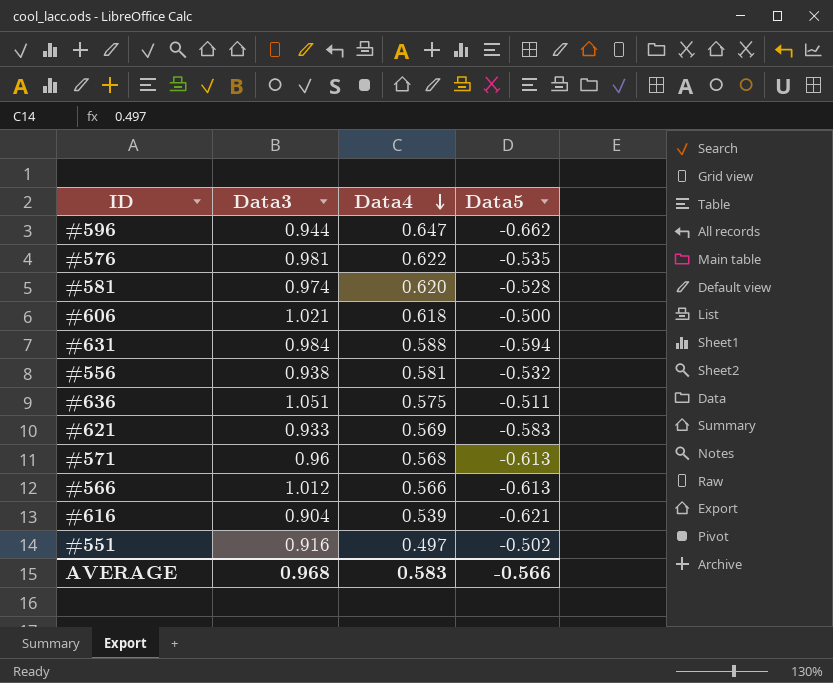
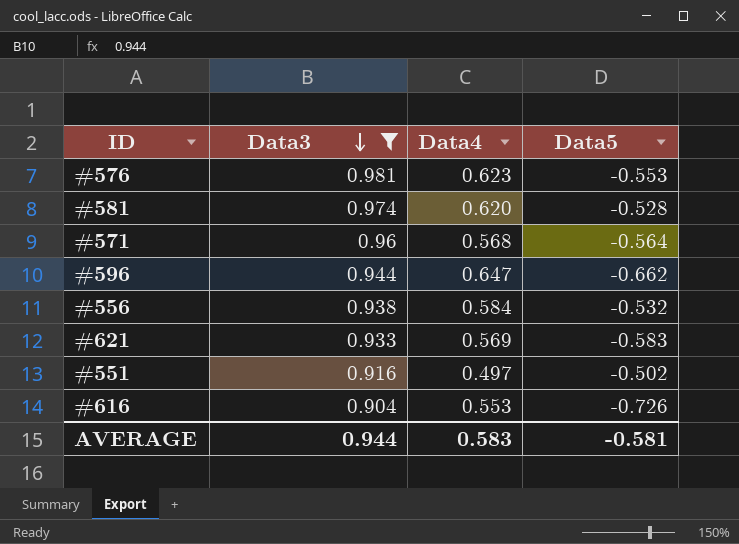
filter: none -> Data3 <= 0.981
row order: Data4 descending -> Data3 descending
#576 | Data4: 0.622 -> 0.623
#576 | Data5: -0.535 -> -0.553
#571 | Data5: -0.613 -> -0.564
#556 | Data4: 0.581 -> 0.584
#616 | Data4: 0.539 -> 0.553
#616 | Data5: -0.621 -> -0.726
AVERAGE | Data3: 0.968 -> 0.944
AVERAGE | Data5: -0.566 -> -0.581

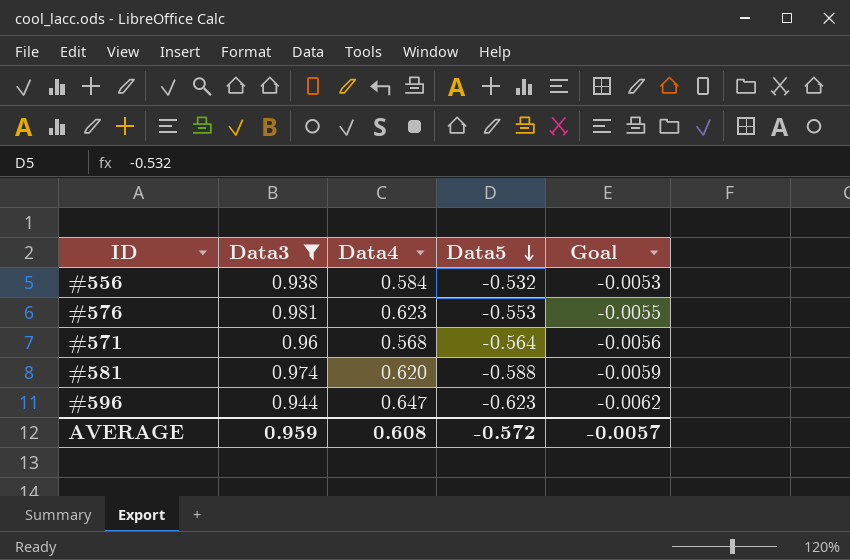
row order: Data3 descending -> Data5 descending
column Goal | formula: none -> [Data5] * 0.01
row #621: 0.933 | 0.569 | -0.583 -> none
row #551: 0.916 | 0.497 | -0.502 -> none
row #616: 0.904 | 0.553 | -0.726 -> none
#581 | Data5: -0.528 -> -0.588
#596 | Data5: -0.662 -> -0.623
AVERAGE | Data3: 0.944 -> 0.959
AVERAGE | Data4: 0.583 -> 0.608
AVERAGE | Data5: -0.581 -> -0.572

